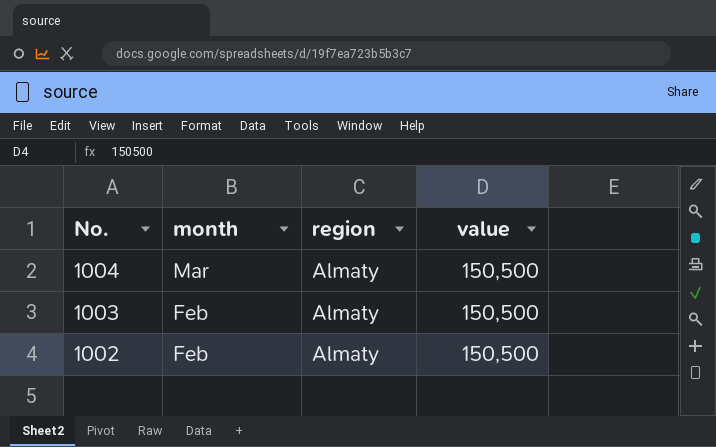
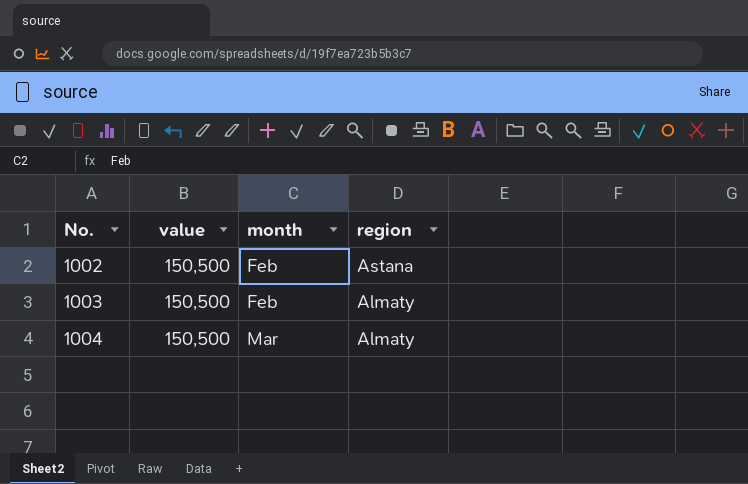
row order: No. descending -> No. ascending
column value | position: 4 -> 2
1002 | region: Almaty -> Astana

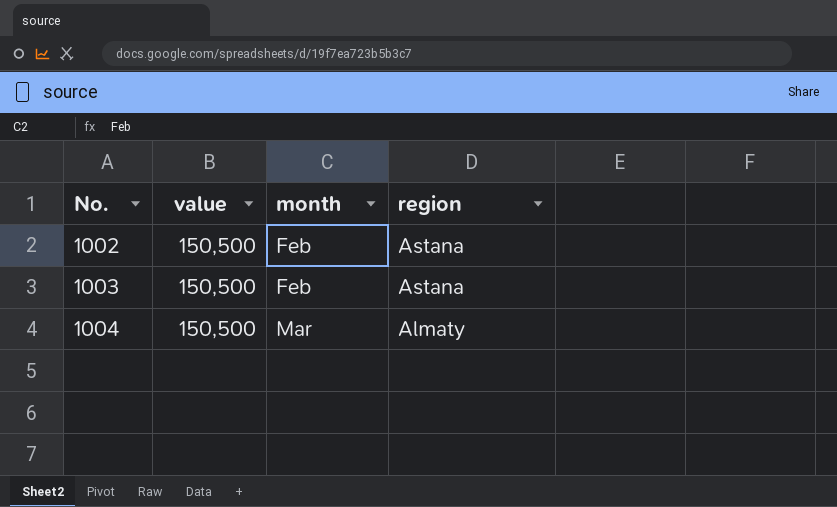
1003 | region: Almaty -> Astana

